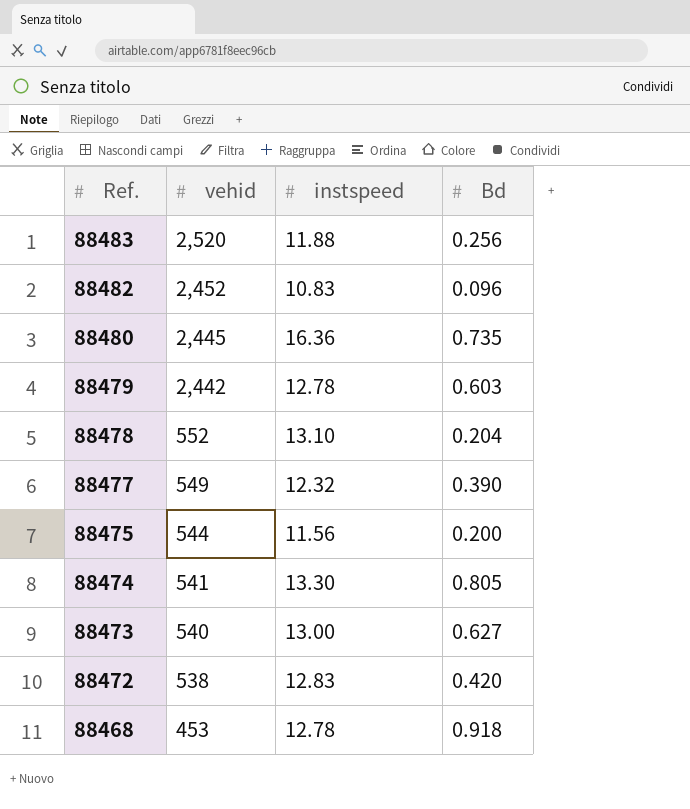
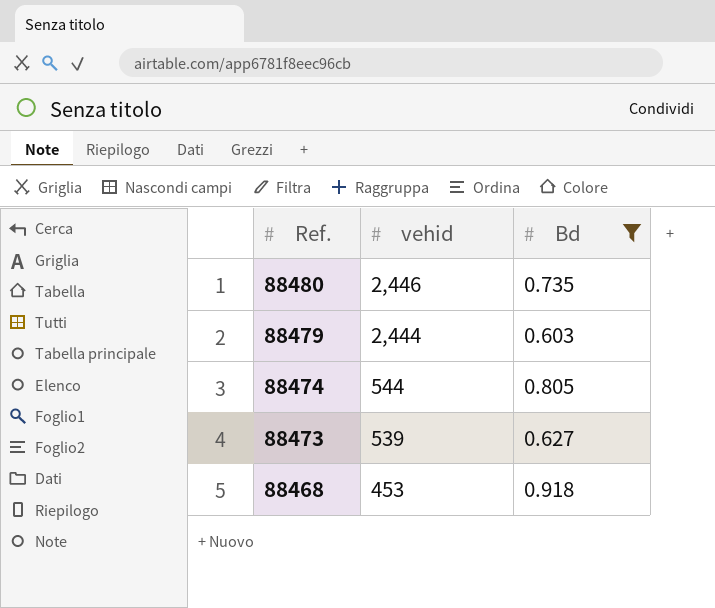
filter: none -> Bd >= 0.603
column instspeed | position: 3 -> none
88480 | vehid: 2,445 -> 2,446
88479 | vehid: 2,442 -> 2,444
88474 | vehid: 541 -> 544
88473 | vehid: 540 -> 539

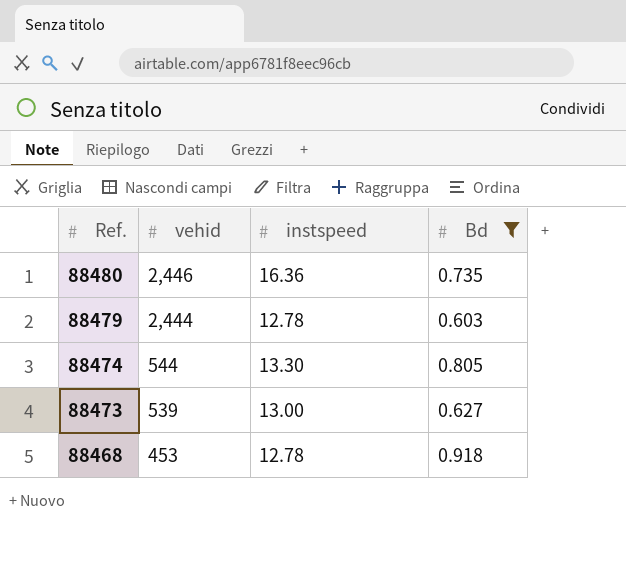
column instspeed | position: none -> 3

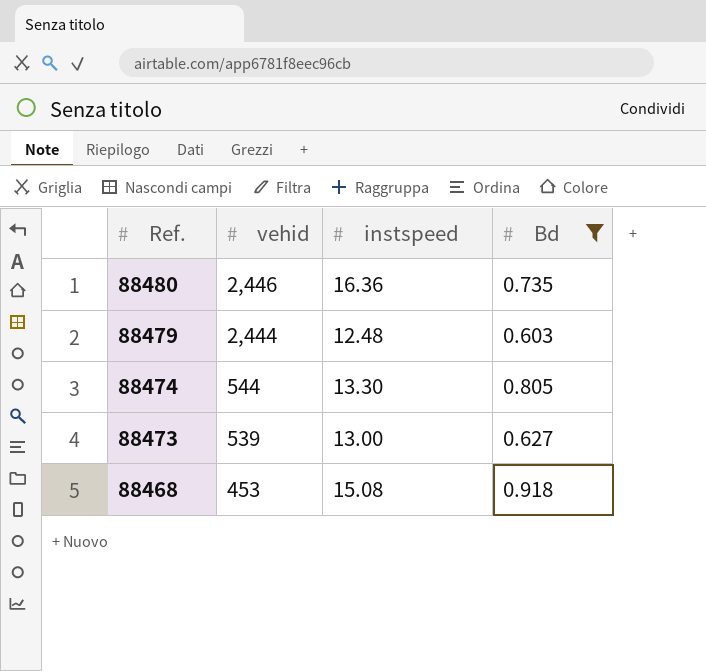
88479 | instspeed: 12.78 -> 12.48
88468 | instspeed: 12.78 -> 15.08

